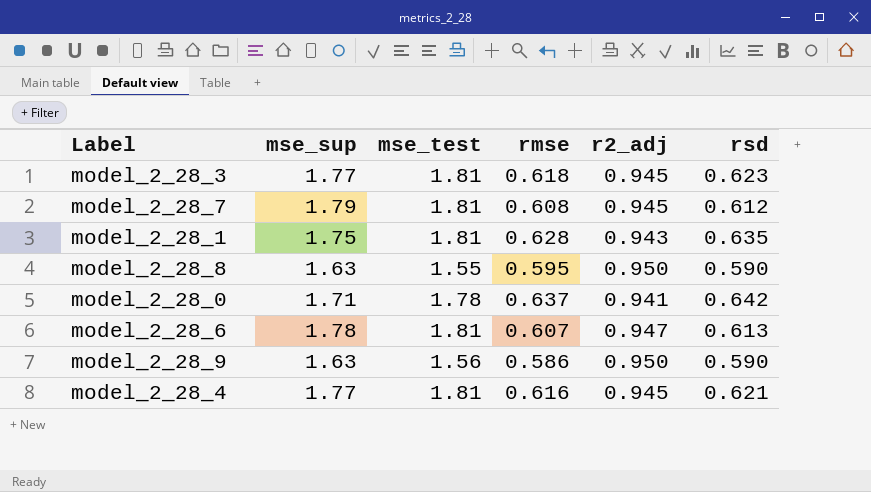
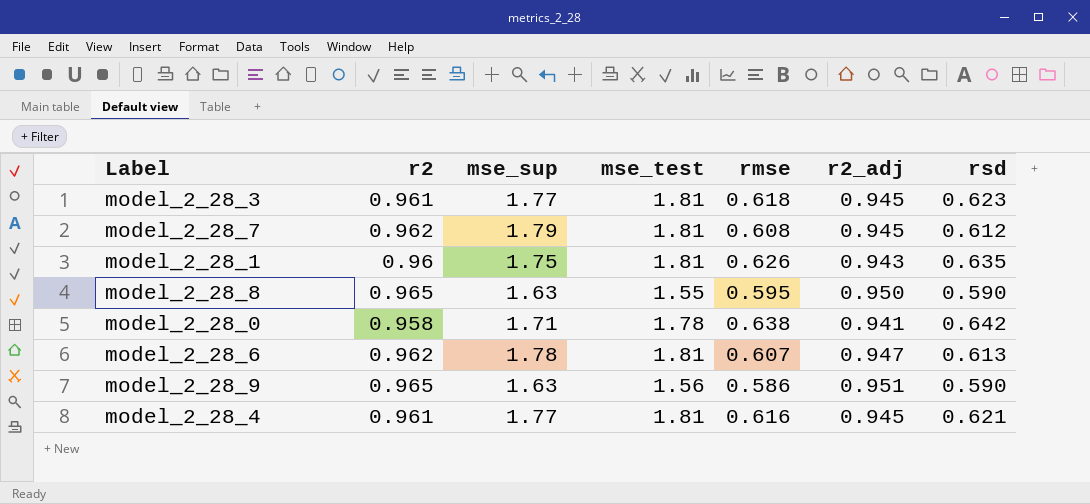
column r2 | position: none -> 2
model_2_28_1 | rmse: 0.628 -> 0.626
model_2_28_0 | rmse: 0.637 -> 0.638
model_2_28_9 | r2_adj: 0.950 -> 0.951

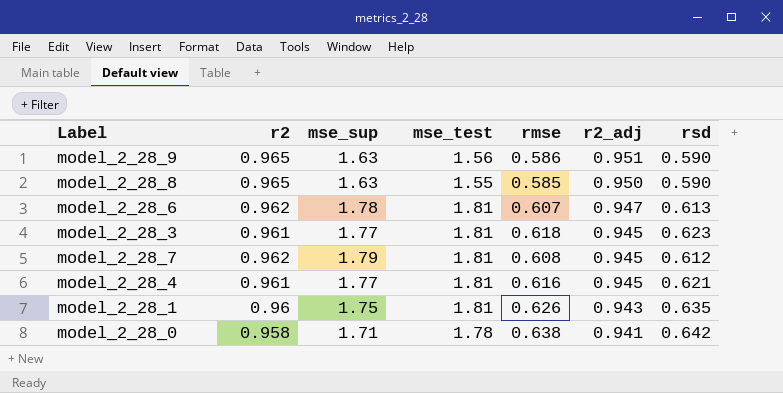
row order: none -> r2_adj descending
model_2_28_8 | rmse: 0.595 -> 0.585

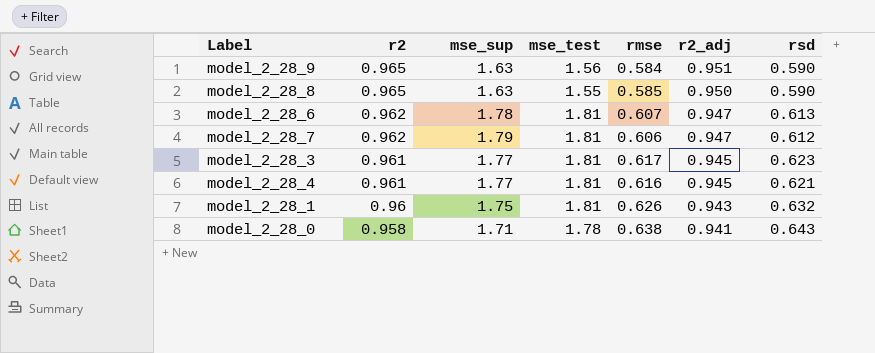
row order: r2_adj descending -> r2 descending
model_2_28_9 | rmse: 0.586 -> 0.584
model_2_28_7 | rmse: 0.608 -> 0.606
model_2_28_7 | r2_adj: 0.945 -> 0.947
model_2_28_3 | rmse: 0.618 -> 0.617
model_2_28_1 | rsd: 0.635 -> 0.632
model_2_28_0 | rsd: 0.642 -> 0.643

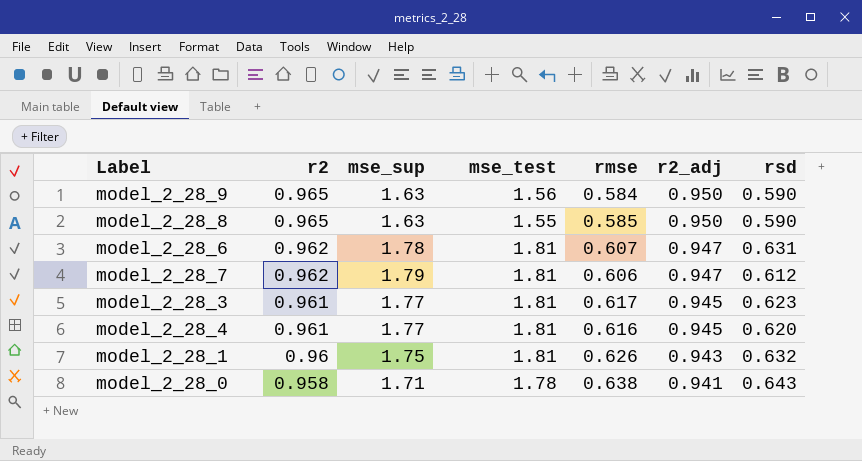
model_2_28_9 | r2_adj: 0.951 -> 0.950
model_2_28_6 | rsd: 0.613 -> 0.631
model_2_28_4 | rsd: 0.621 -> 0.620

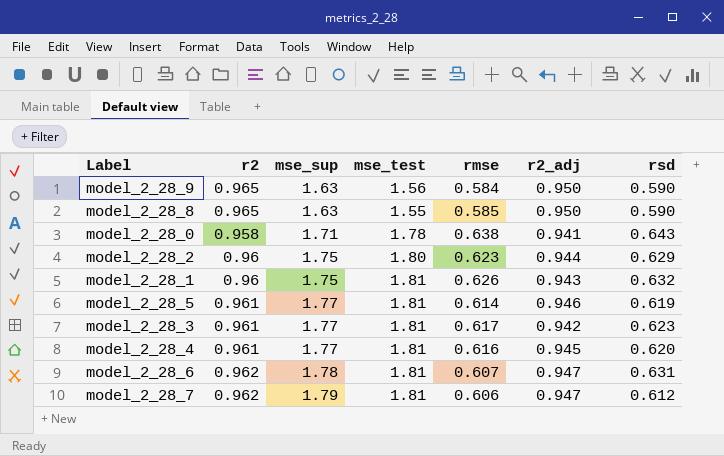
row order: r2 descending -> mse_sup ascending
row model_2_28_2: none -> 0.96 | 1.75 | 1.80 | 0.623 | 0.944 | 0.629
row model_2_28_5: none -> 0.961 | 1.77 | 1.81 | 0.614 | 0.946 | 0.619
model_2_28_3 | r2_adj: 0.945 -> 0.942

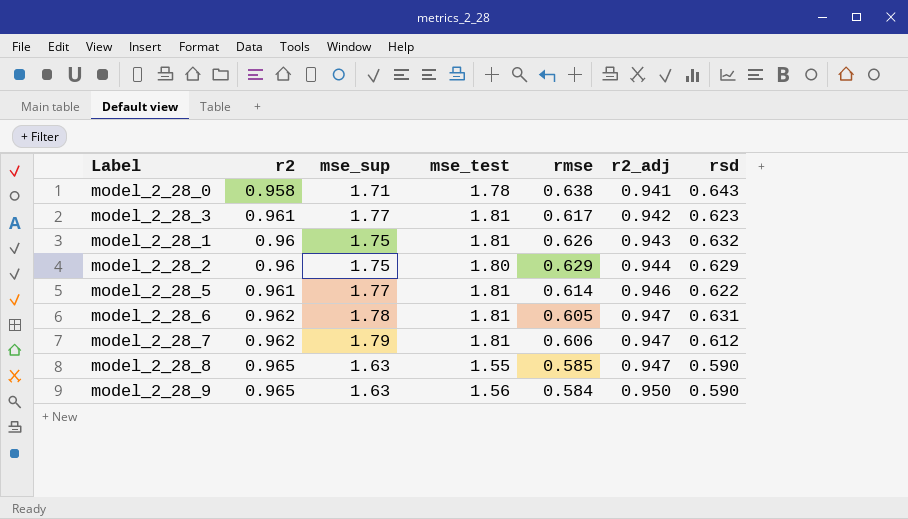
row order: mse_sup ascending -> r2_adj ascending
row model_2_28_4: 0.961 | 1.77 | 1.81 | 0.616 | 0.945 | 0.620 -> none
model_2_28_2 | rmse: 0.623 -> 0.629
model_2_28_5 | rsd: 0.619 -> 0.622
model_2_28_6 | rmse: 0.607 -> 0.605
model_2_28_8 | r2_adj: 0.950 -> 0.947

